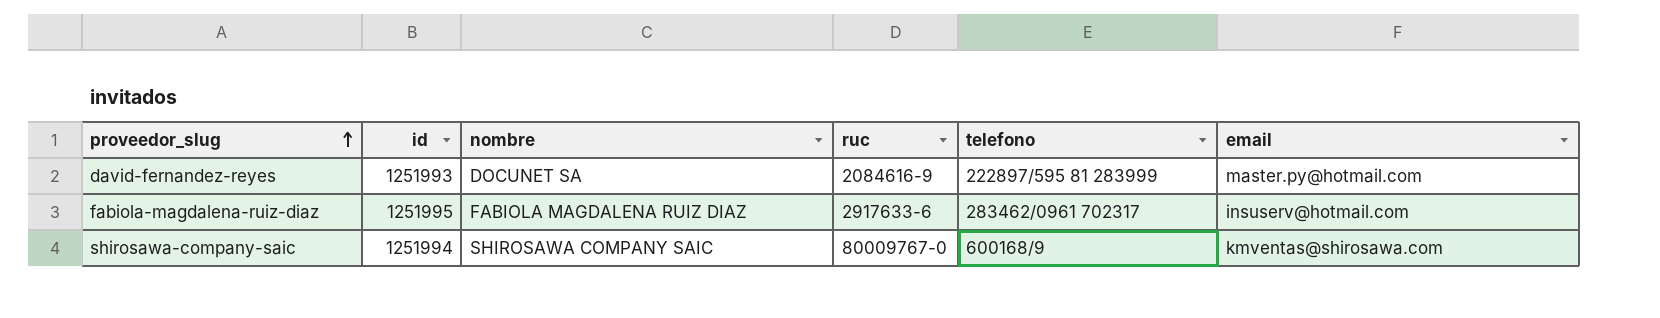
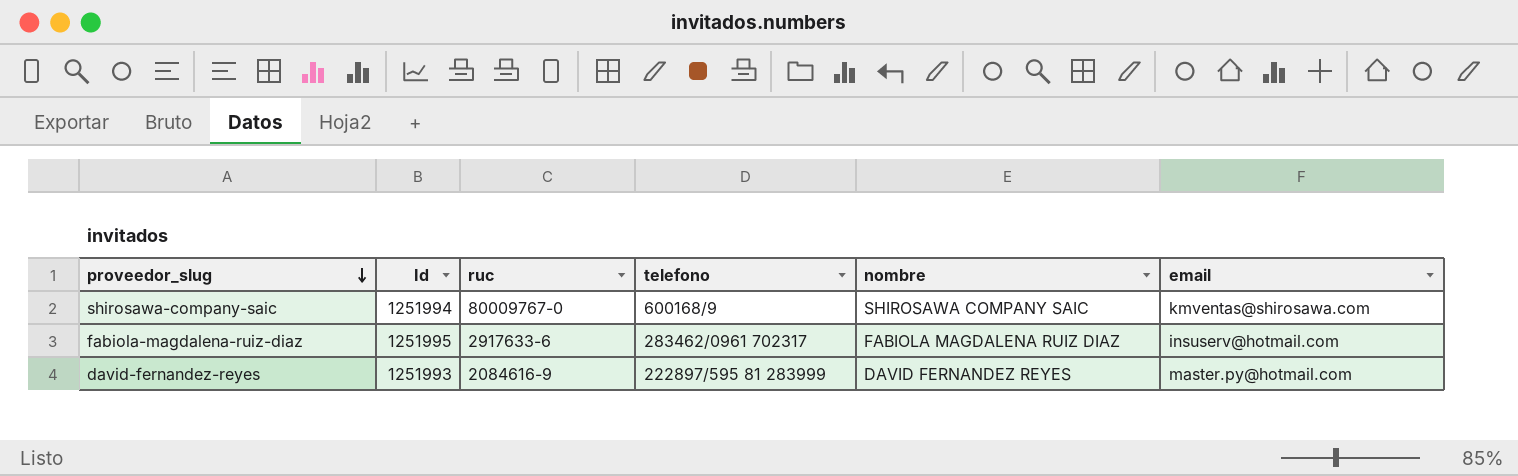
row order: proveedor_slug ascending -> proveedor_slug descending
column name: id -> Id
column nombre | position: 3 -> 5
david-fernandez-reyes | nombre: DOCUNET SA -> DAVID FERNANDEZ REYES

